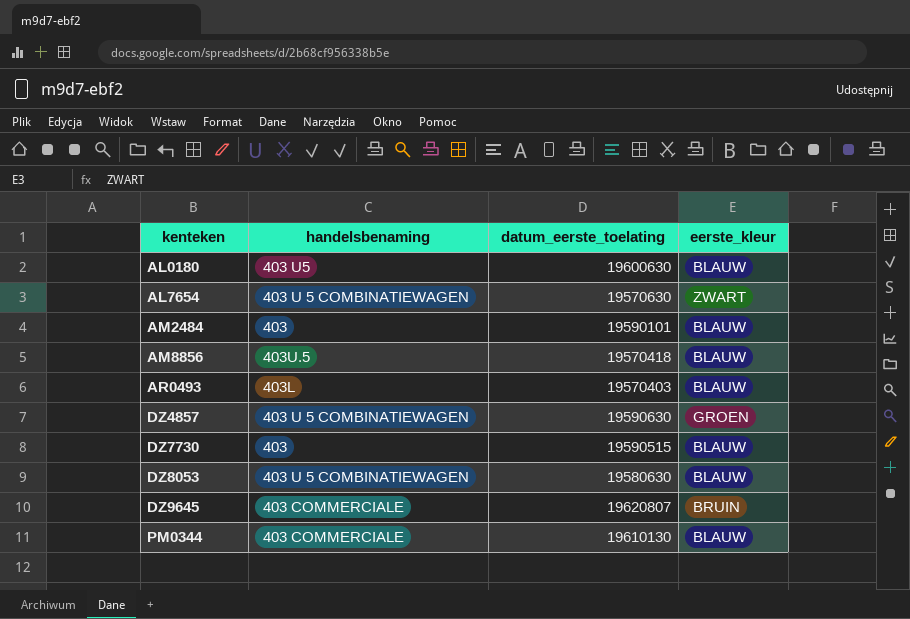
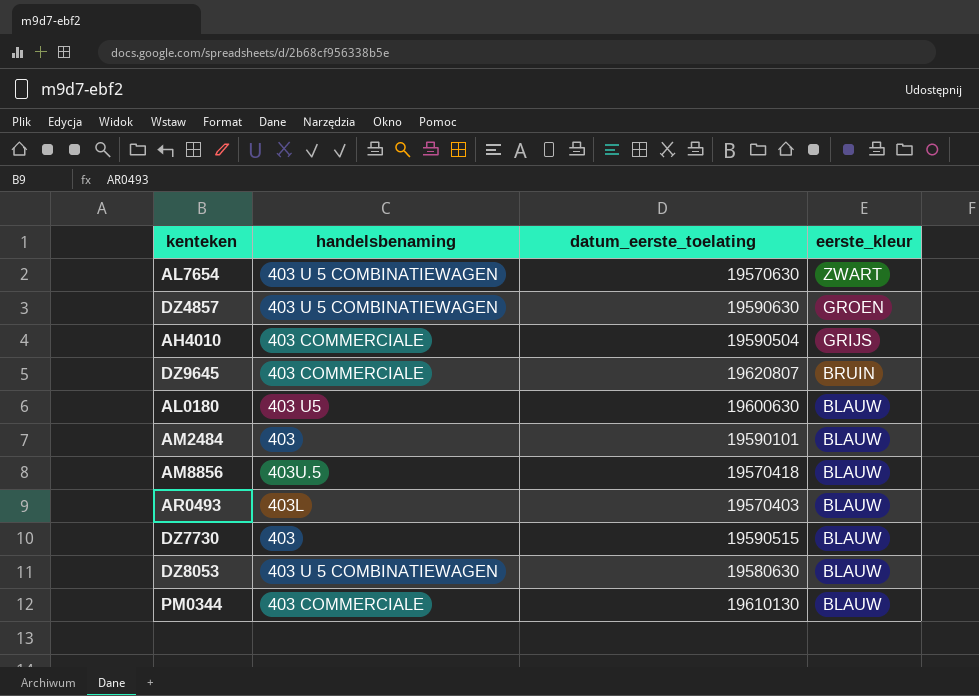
row order: kenteken ascending -> eerste_kleur descending
row AH4010: none -> 403 COMMERCIALE | 19590504 | GRIJS

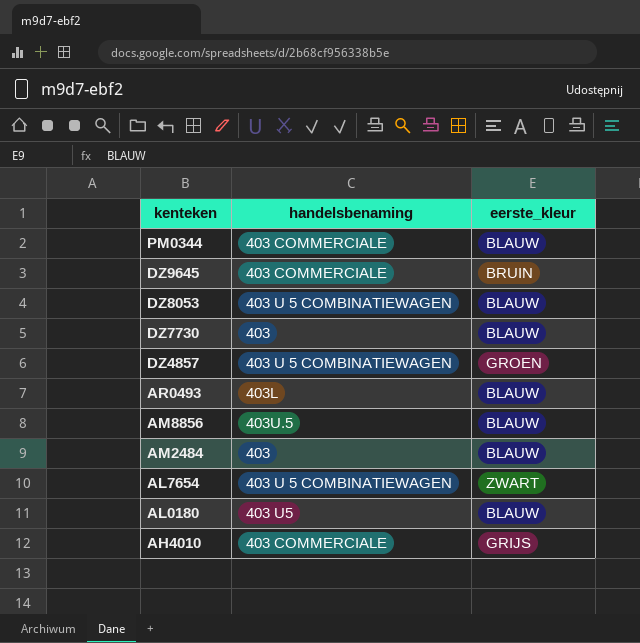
row order: eerste_kleur descending -> kenteken descending
column datum_eerste_toelating | position: 3 -> none

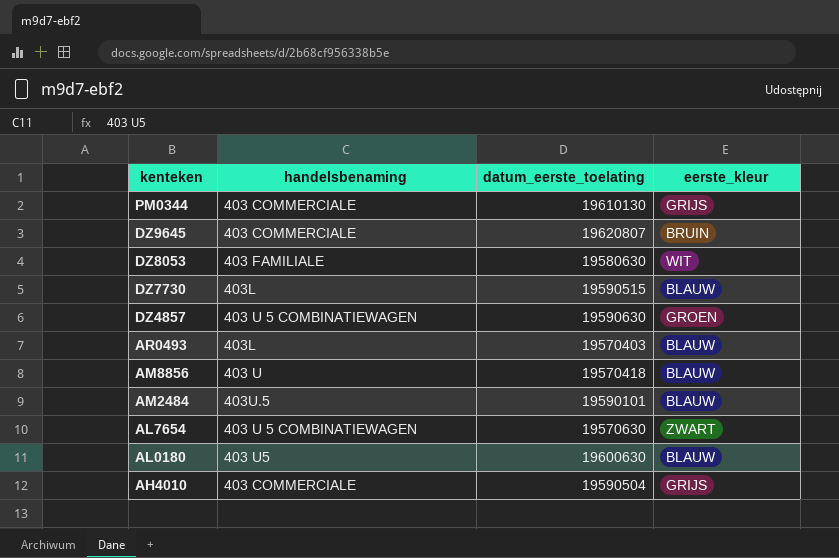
column datum_eerste_toelating | position: none -> 3
PM0344 | eerste_kleur: BLAUW -> GRIJS
DZ8053 | handelsbenaming: 403 U 5 COMBINATIEWAGEN -> 403 FAMILIALE
DZ8053 | eerste_kleur: BLAUW -> WIT
DZ7730 | handelsbenaming: 403 -> 403L
AM8856 | handelsbenaming: 403U.5 -> 403 U
AM2484 | handelsbenaming: 403 -> 403U.5

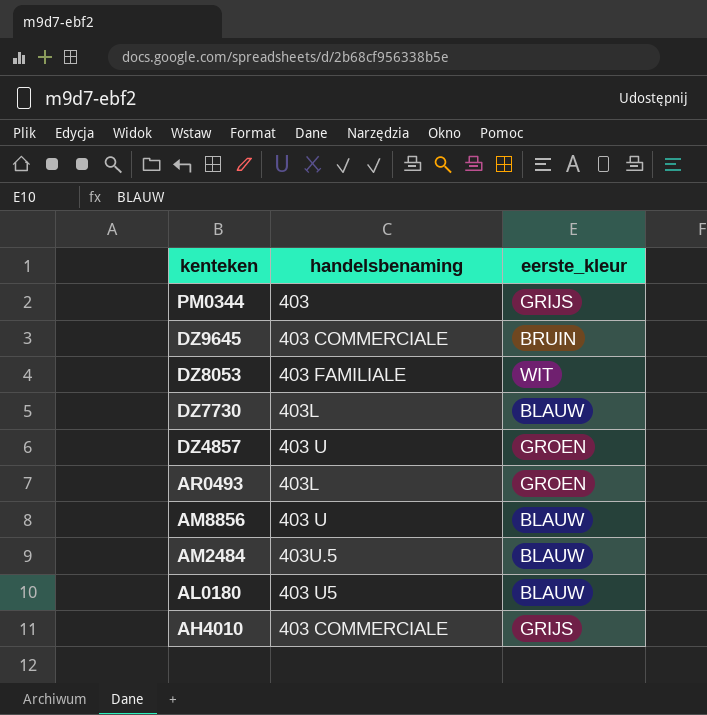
column datum_eerste_toelating | position: 3 -> none
row AL7654: 403 U 5 COMBINATIEWAGEN | 19570630 | ZWART -> none
PM0344 | handelsbenaming: 403 COMMERCIALE -> 403
DZ4857 | handelsbenaming: 403 U 5 COMBINATIEWAGEN -> 403 U
AR0493 | eerste_kleur: BLAUW -> GROEN

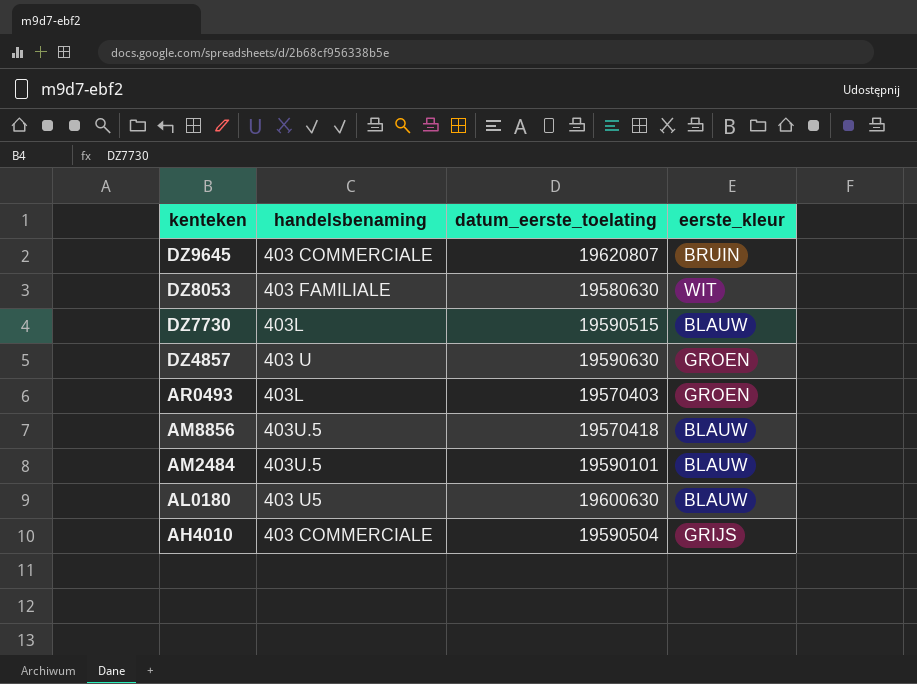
column datum_eerste_toelating | position: none -> 3
row PM0344: 403 | GRIJS -> none
AM8856 | handelsbenaming: 403 U -> 403U.5

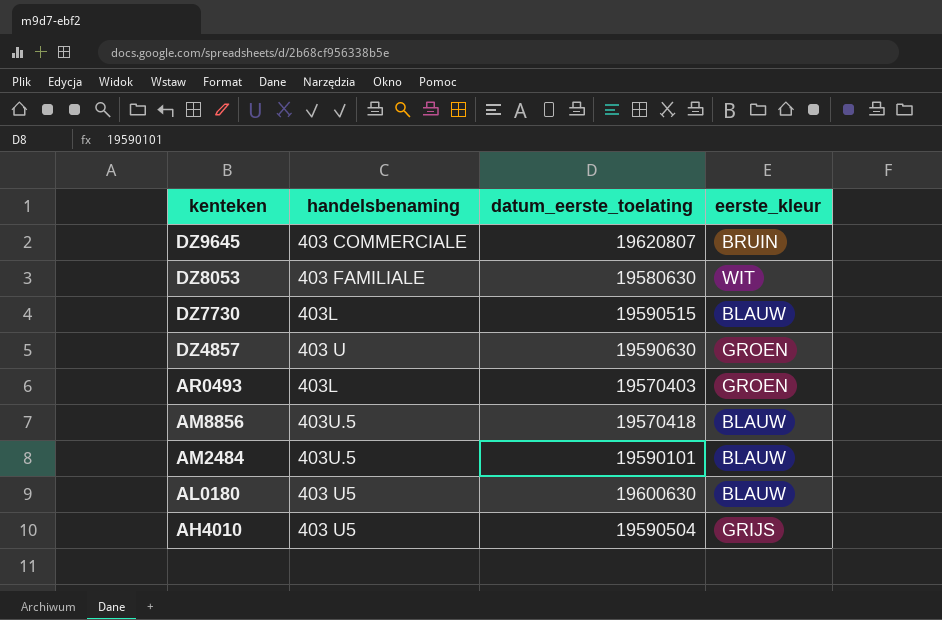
AH4010 | handelsbenaming: 403 COMMERCIALE -> 403 U5

